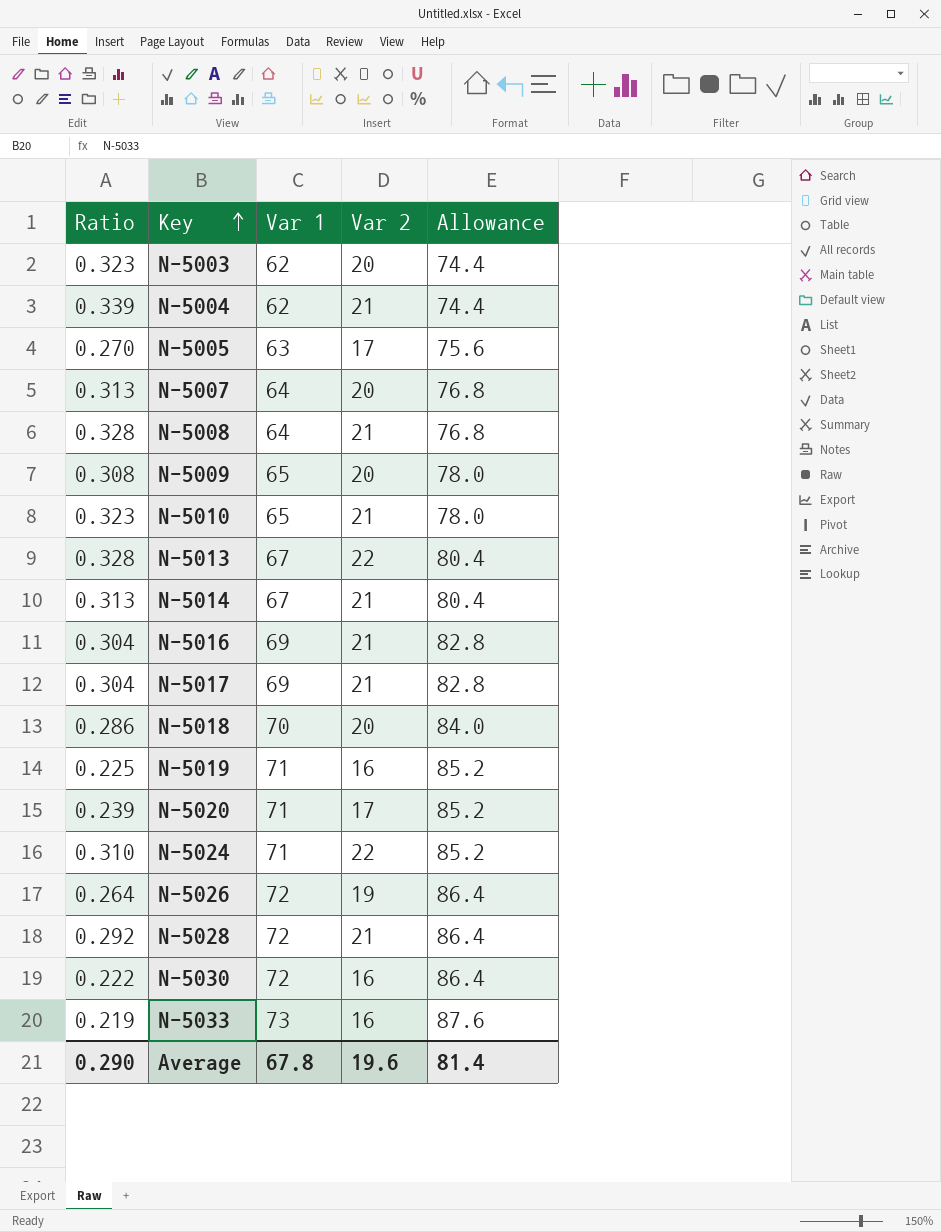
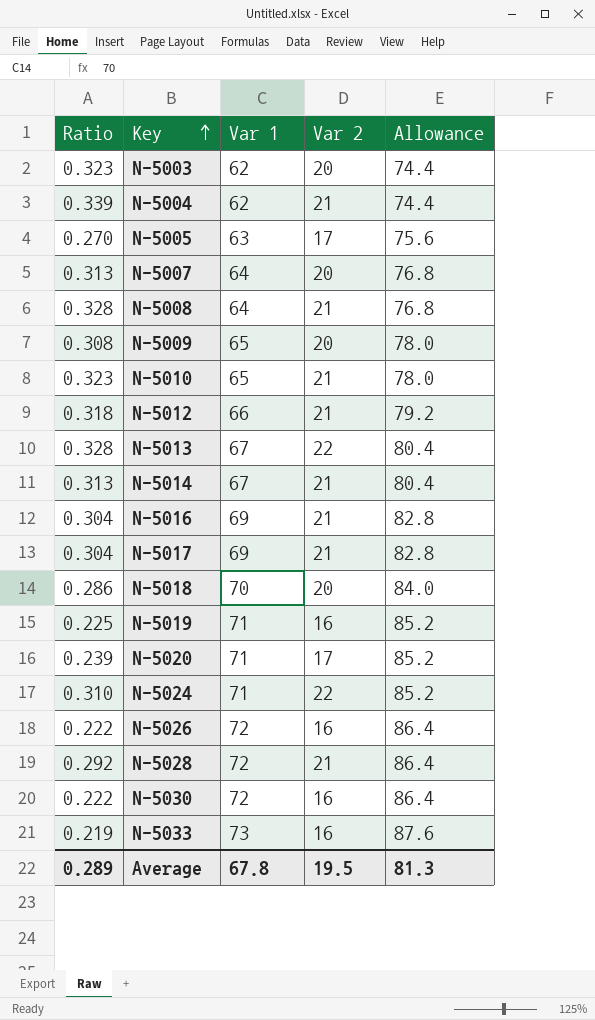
row N-5012: none -> 0.318 | 66 | 21 | 79.2
N-5026 | Ratio: 0.264 -> 0.222
N-5026 | Var 2: 19 -> 16
Average | Ratio: 0.290 -> 0.289
Average | Var 2: 19.6 -> 19.5
Average | Allowance: 81.4 -> 81.3

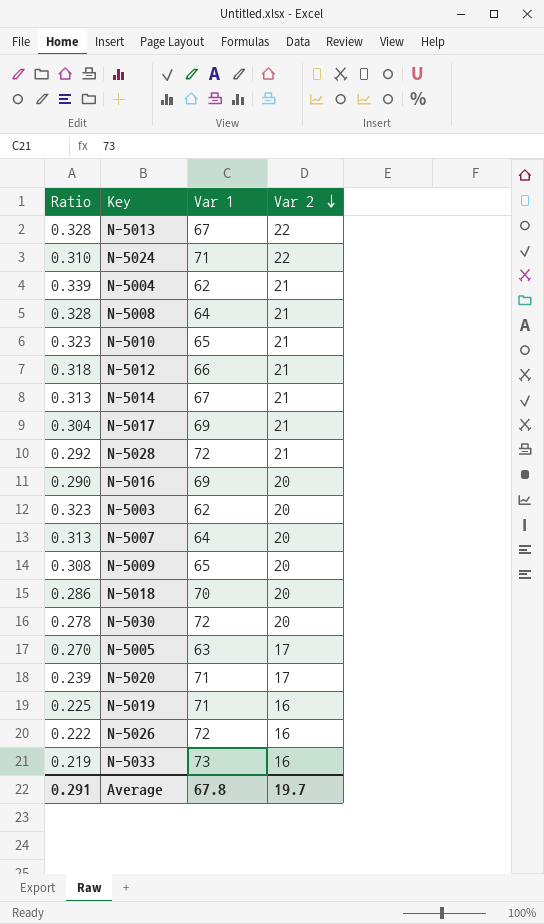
row order: Key ascending -> Var 2 descending
column Allowance | formula: [Var 1] * 1.2 -> none
N-5016 | Ratio: 0.304 -> 0.290
N-5016 | Var 2: 21 -> 20
N-5030 | Ratio: 0.222 -> 0.278
N-5030 | Var 2: 16 -> 20
Average | Ratio: 0.289 -> 0.291
Average | Var 2: 19.5 -> 19.7

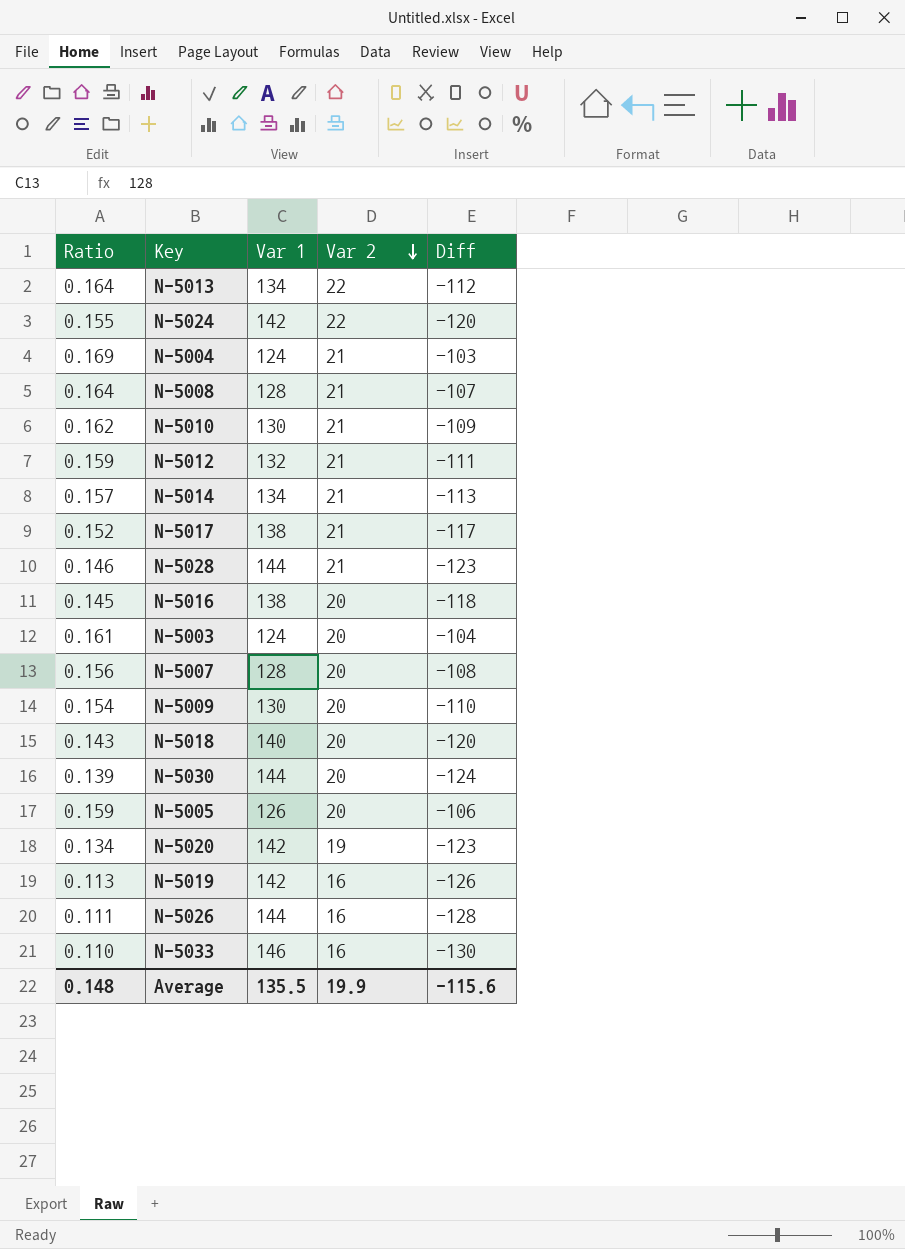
column Diff | formula: none -> [Var 2] - [Var 1]
N-5013 | Ratio: 0.328 -> 0.164
N-5013 | Var 1: 67 -> 134
N-5024 | Ratio: 0.310 -> 0.155
N-5024 | Var 1: 71 -> 142
N-5004 | Ratio: 0.339 -> 0.169
N-5004 | Var 1: 62 -> 124
N-5008 | Ratio: 0.328 -> 0.164
N-5008 | Var 1: 64 -> 128
N-5010 | Ratio: 0.323 -> 0.162
N-5010 | Var 1: 65 -> 130
N-5012 | Ratio: 0.318 -> 0.159
N-5012 | Var 1: 66 -> 132
N-5014 | Ratio: 0.313 -> 0.157
N-5014 | Var 1: 67 -> 134
N-5017 | Ratio: 0.304 -> 0.152
N-5017 | Var 1: 69 -> 138
N-5028 | Ratio: 0.292 -> 0.146
N-5028 | Var 1: 72 -> 144
N-5016 | Ratio: 0.290 -> 0.145
N-5016 | Var 1: 69 -> 138
N-5003 | Ratio: 0.323 -> 0.161
N-5003 | Var 1: 62 -> 124
N-5007 | Ratio: 0.313 -> 0.156
N-5007 | Var 1: 64 -> 128
N-5009 | Ratio: 0.308 -> 0.154
N-5009 | Var 1: 65 -> 130
N-5018 | Ratio: 0.286 -> 0.143
N-5018 | Var 1: 70 -> 140
N-5030 | Ratio: 0.278 -> 0.139
N-5030 | Var 1: 72 -> 144
N-5005 | Ratio: 0.270 -> 0.159
N-5005 | Var 1: 63 -> 126
N-5005 | Var 2: 17 -> 20
N-5020 | Ratio: 0.239 -> 0.134
N-5020 | Var 1: 71 -> 142
N-5020 | Var 2: 17 -> 19
N-5019 | Ratio: 0.225 -> 0.113
N-5019 | Var 1: 71 -> 142
N-5026 | Ratio: 0.222 -> 0.111
N-5026 | Var 1: 72 -> 144
N-5033 | Ratio: 0.219 -> 0.110
N-5033 | Var 1: 73 -> 146
Average | Ratio: 0.291 -> 0.148
Average | Var 1: 67.8 -> 135.5
Average | Var 2: 19.7 -> 19.9

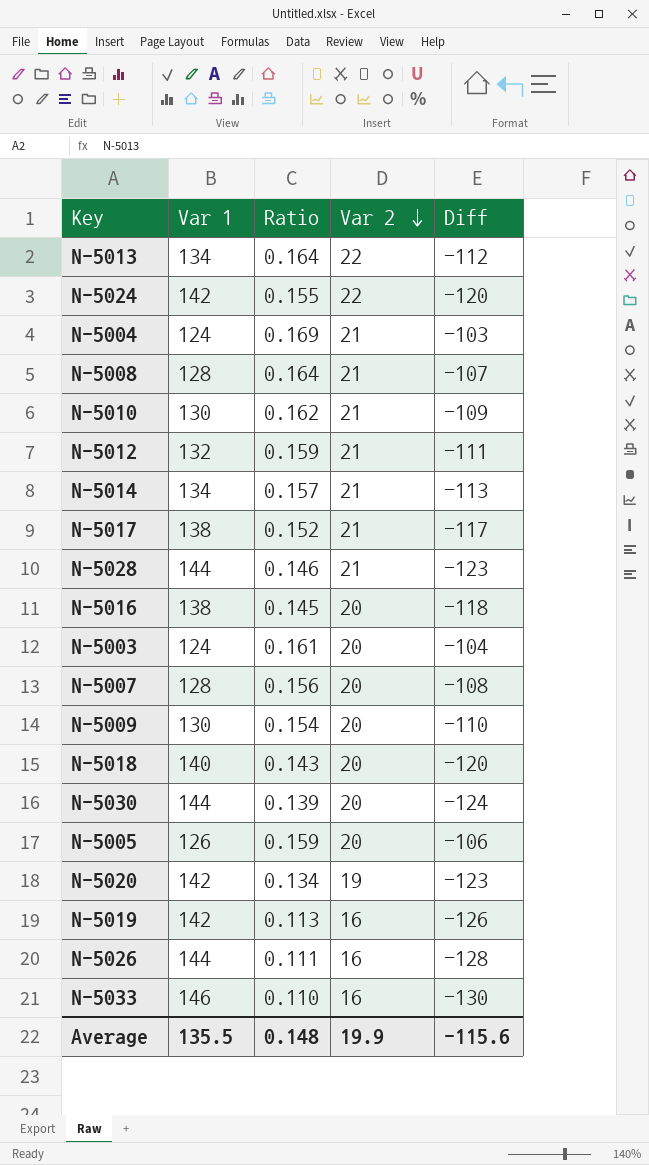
column Ratio | position: 1 -> 3

